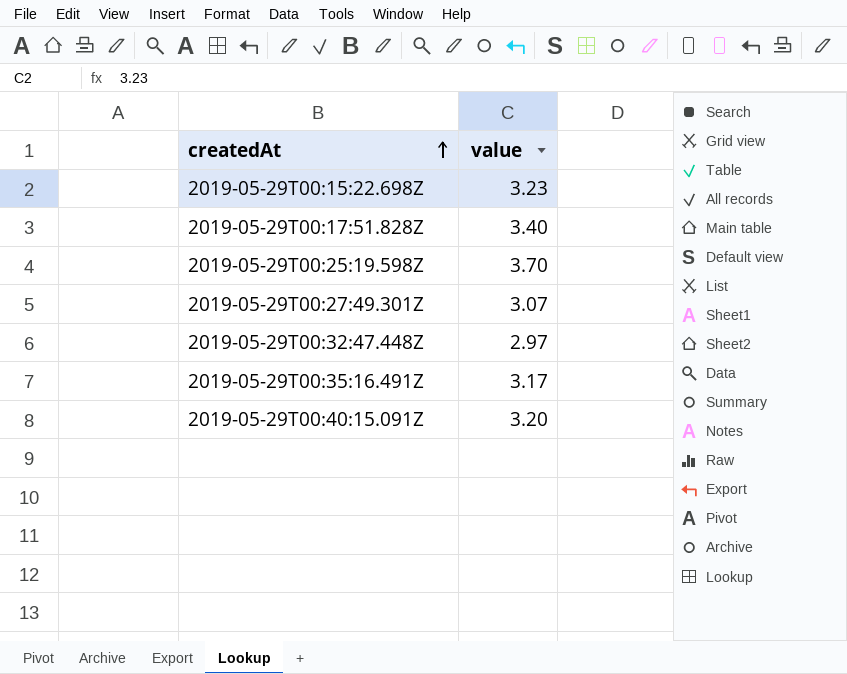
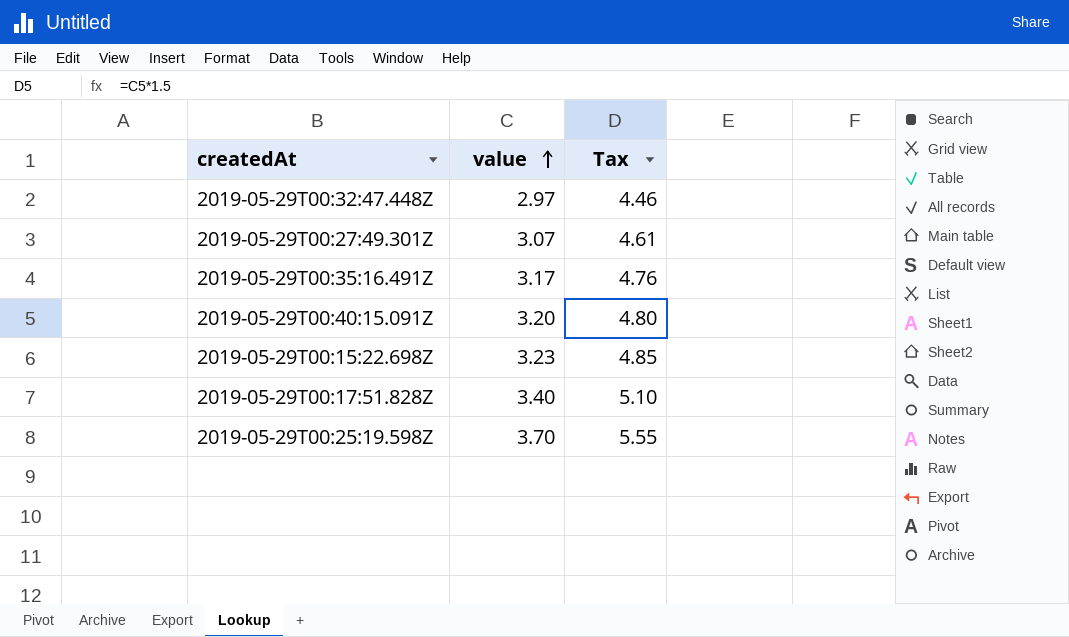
row order: createdAt ascending -> value ascending
column Tax | formula: none -> [value] * 1.5

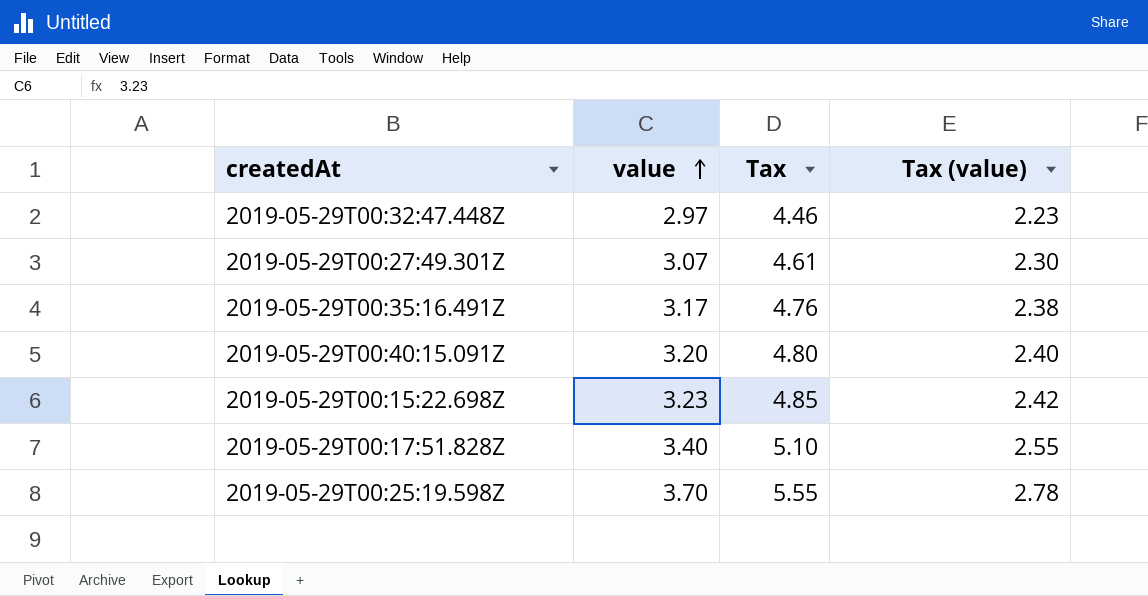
column Tax (value) | formula: none -> [value] * 0.75

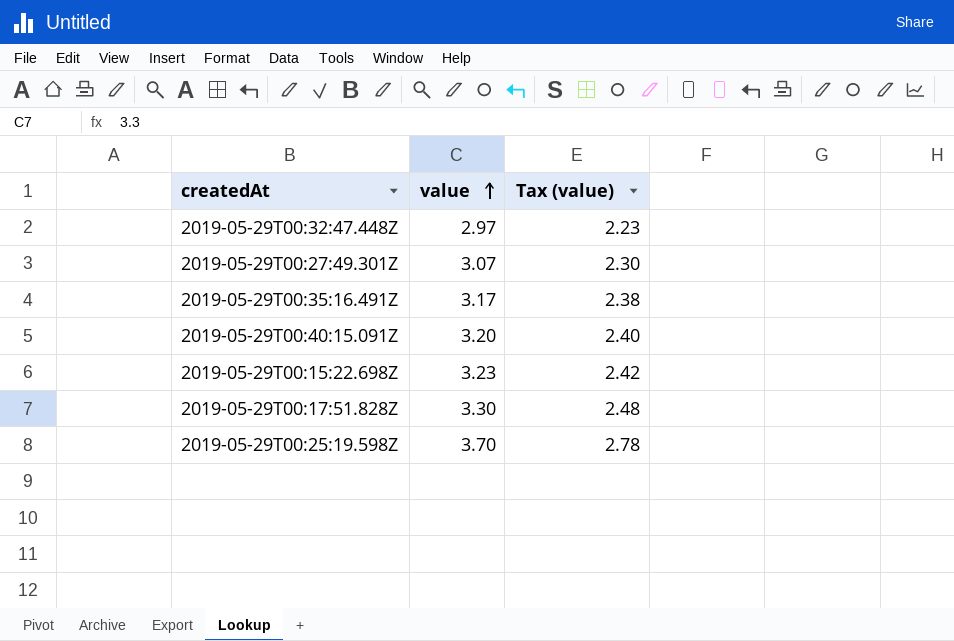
column Tax | formula: [value] * 1.5 -> none
2019-05-29T00:17:51.828Z | value: 3.40 -> 3.30
2019-05-29T00:17:51.828Z | Tax (value): 2.55 -> 2.48

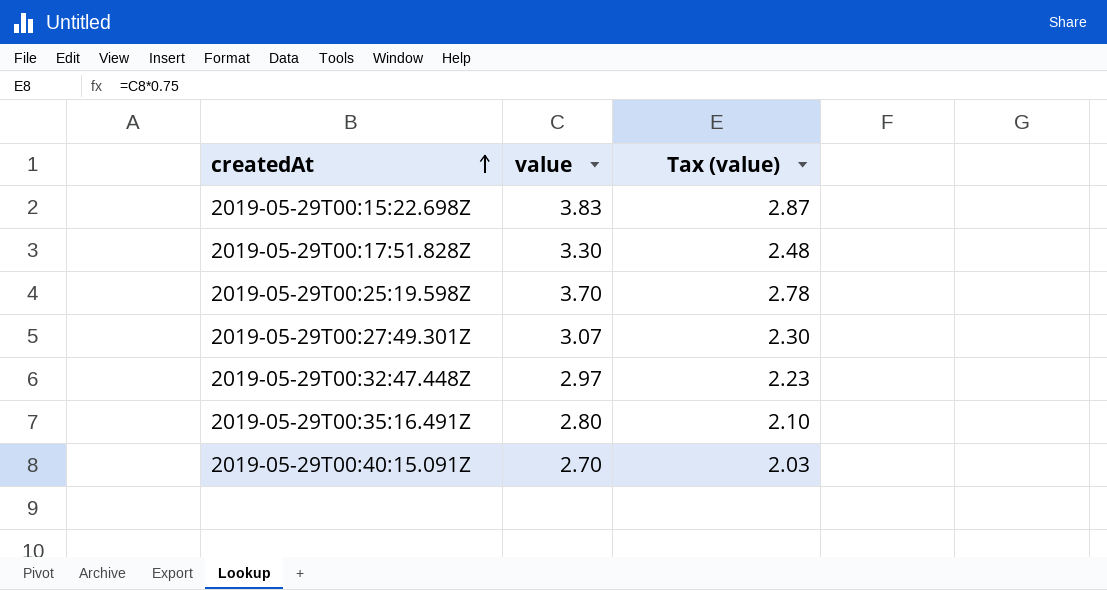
row order: value ascending -> createdAt ascending
2019-05-29T00:15:22.698Z | value: 3.23 -> 3.83
2019-05-29T00:15:22.698Z | Tax (value): 2.42 -> 2.87
2019-05-29T00:35:16.491Z | value: 3.17 -> 2.80
2019-05-29T00:35:16.491Z | Tax (value): 2.38 -> 2.10
2019-05-29T00:40:15.091Z | value: 3.20 -> 2.70
2019-05-29T00:40:15.091Z | Tax (value): 2.40 -> 2.03

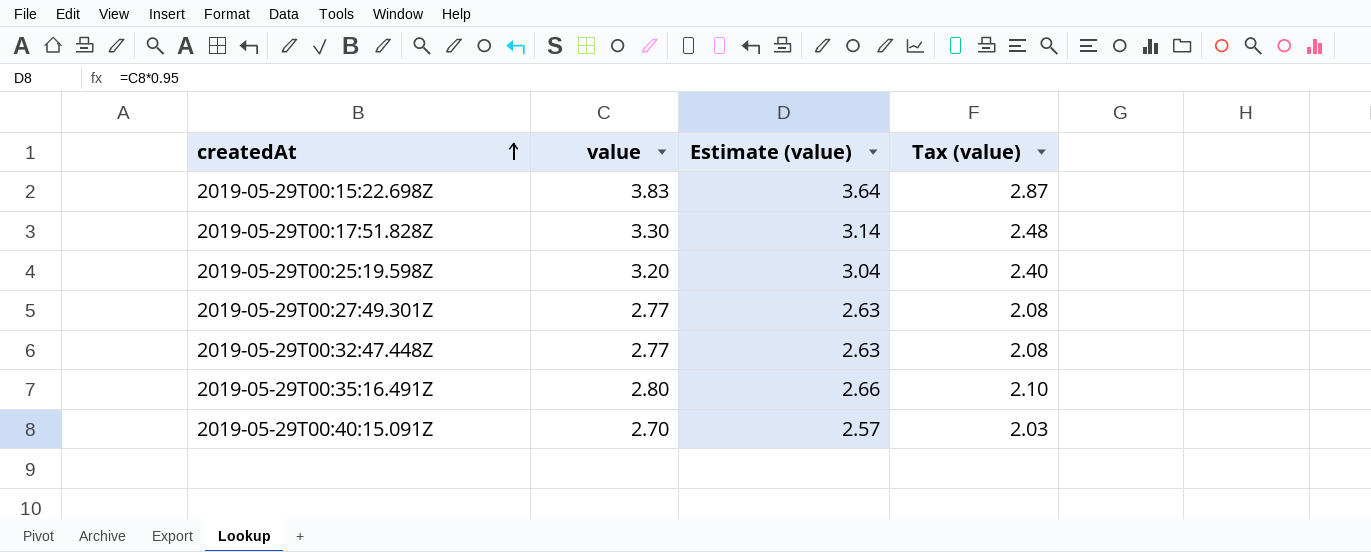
column Estimate (value) | formula: none -> [value] * 0.95
2019-05-29T00:25:19.598Z | value: 3.70 -> 3.20
2019-05-29T00:25:19.598Z | Tax (value): 2.78 -> 2.40
2019-05-29T00:27:49.301Z | value: 3.07 -> 2.77
2019-05-29T00:27:49.301Z | Tax (value): 2.30 -> 2.08
2019-05-29T00:32:47.448Z | value: 2.97 -> 2.77
2019-05-29T00:32:47.448Z | Tax (value): 2.23 -> 2.08

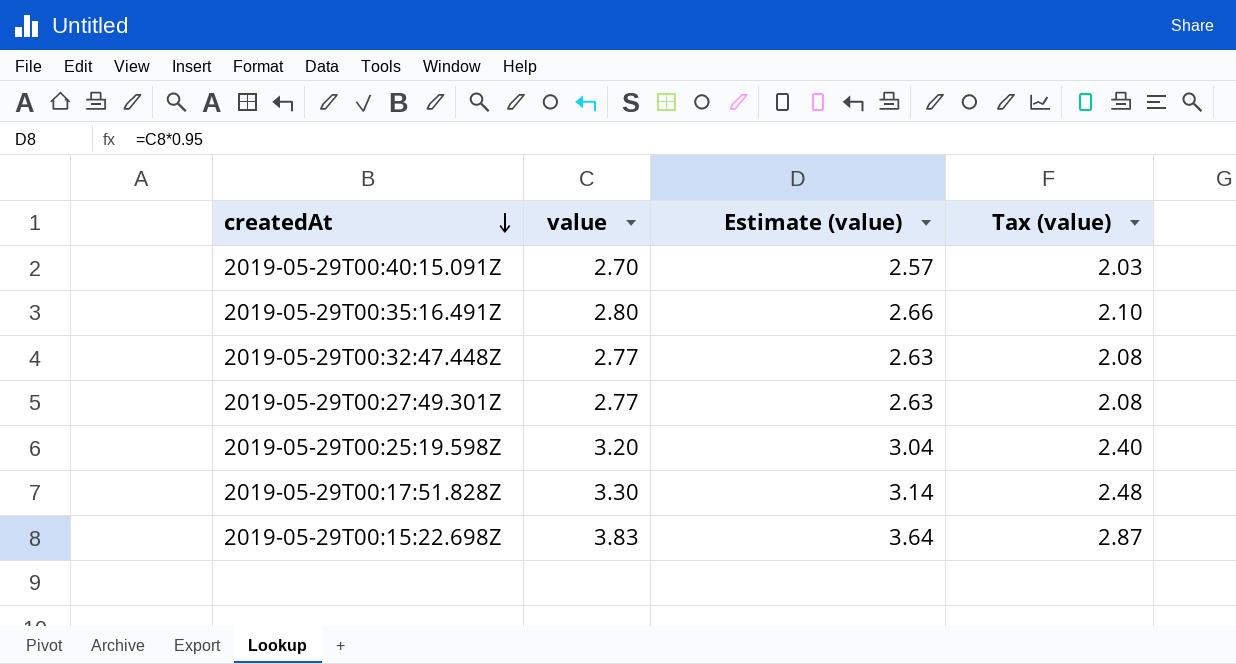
row order: createdAt ascending -> createdAt descending

